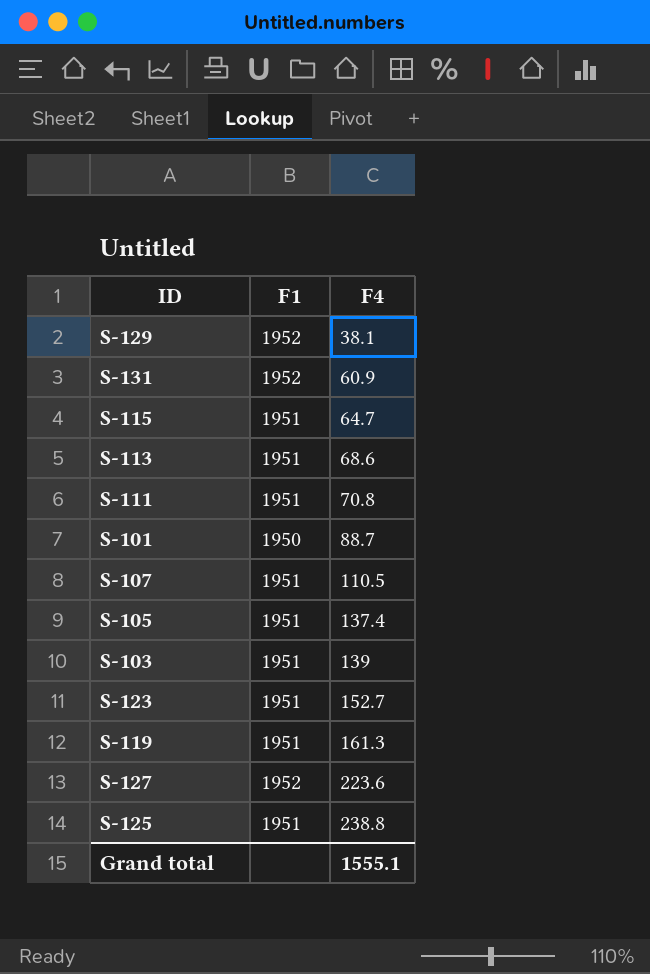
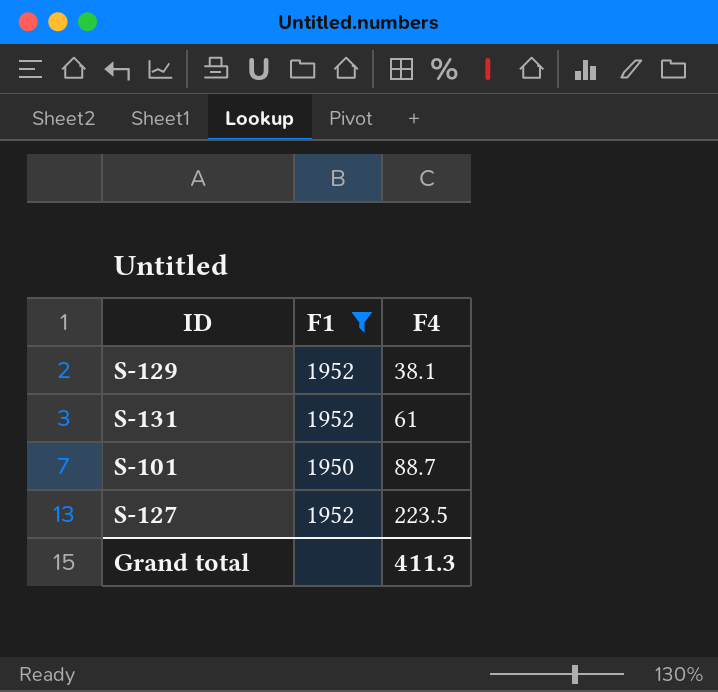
filter: none -> F1 != 1951
S-131 | F4: 60.9 -> 61
S-127 | F4: 223.6 -> 223.5
Grand total | F4: 1555.1 -> 411.3

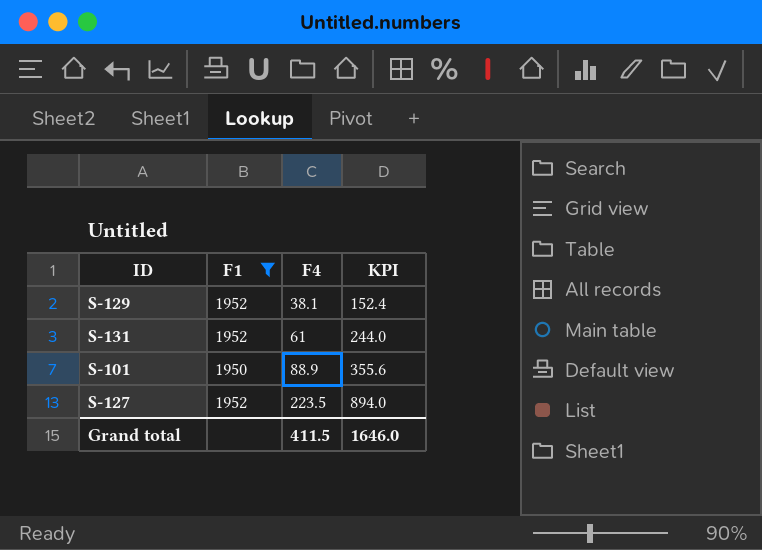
column KPI | formula: none -> [F4] * 4
S-101 | F4: 88.7 -> 88.9
Grand total | F4: 411.3 -> 411.5

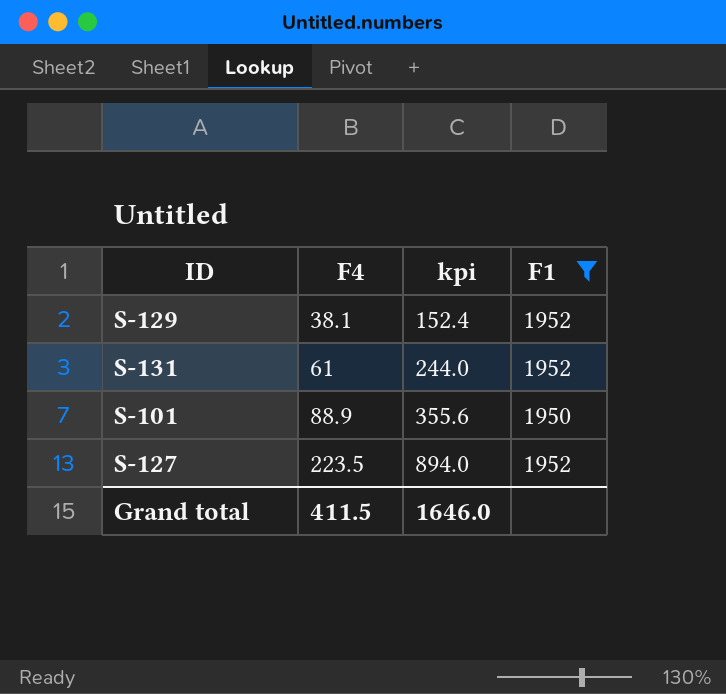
column name: KPI -> kpi
column F1 | position: 2 -> 4

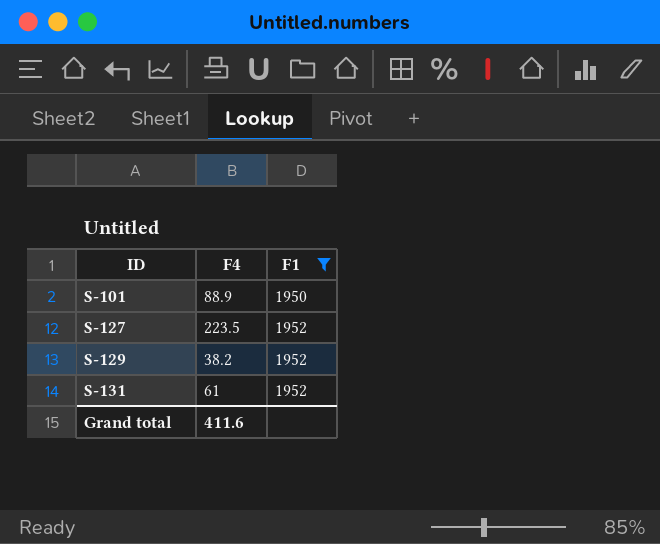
row order: F4 ascending -> ID ascending
column kpi | formula: [F4] * 4 -> none
S-129 | F4: 38.1 -> 38.2
Grand total | F4: 411.5 -> 411.6

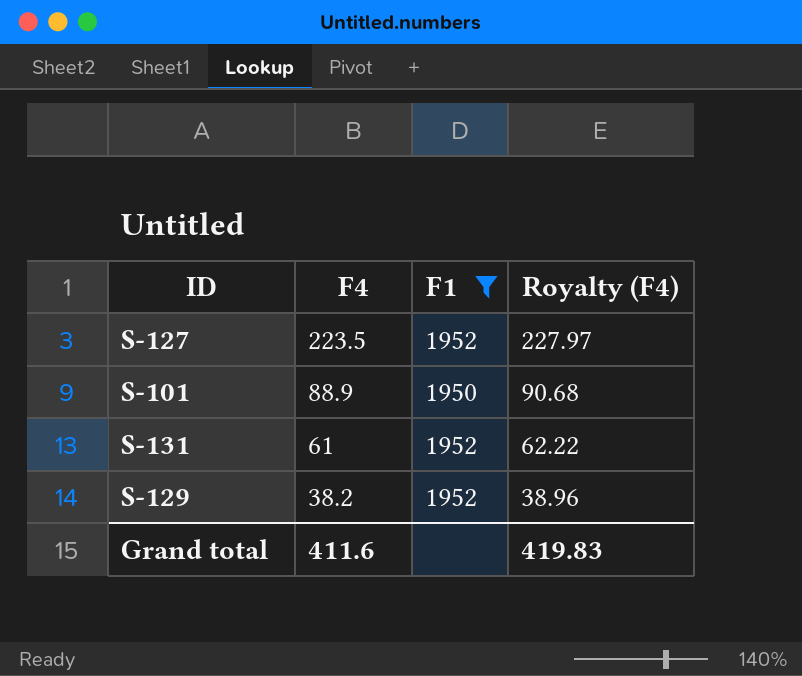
row order: ID ascending -> F4 descending
column Royalty (F4) | formula: none -> [F4] * 1.02

